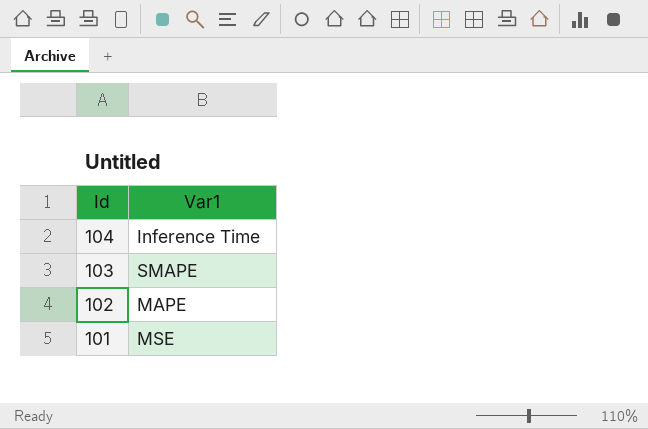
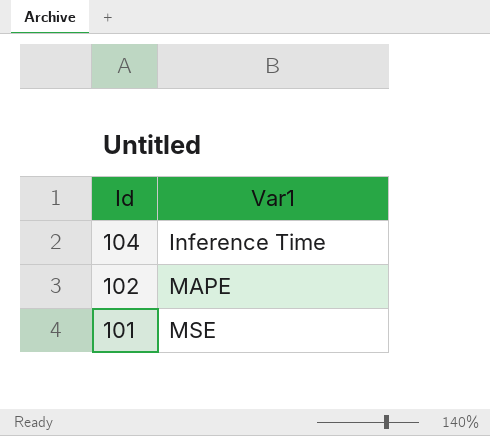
row 103: SMAPE -> none

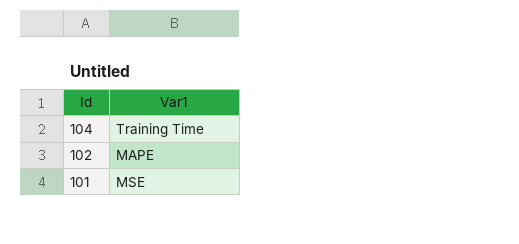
104 | Var1: Inference Time -> Training Time

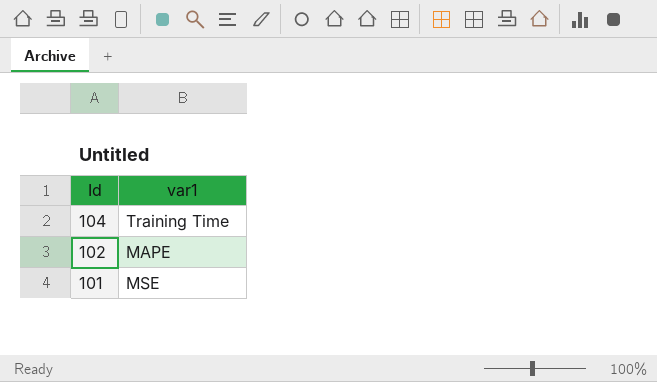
column name: Var1 -> var1

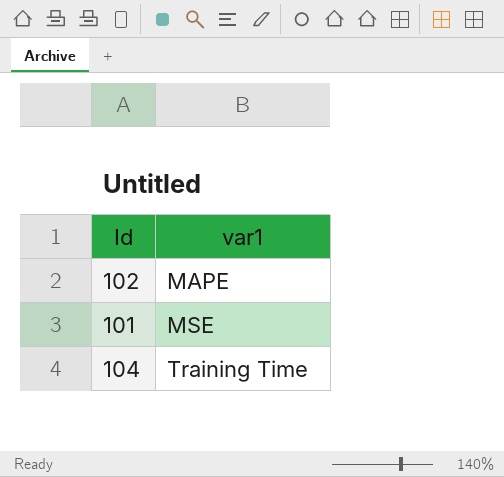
row order: Id descending -> var1 ascending

